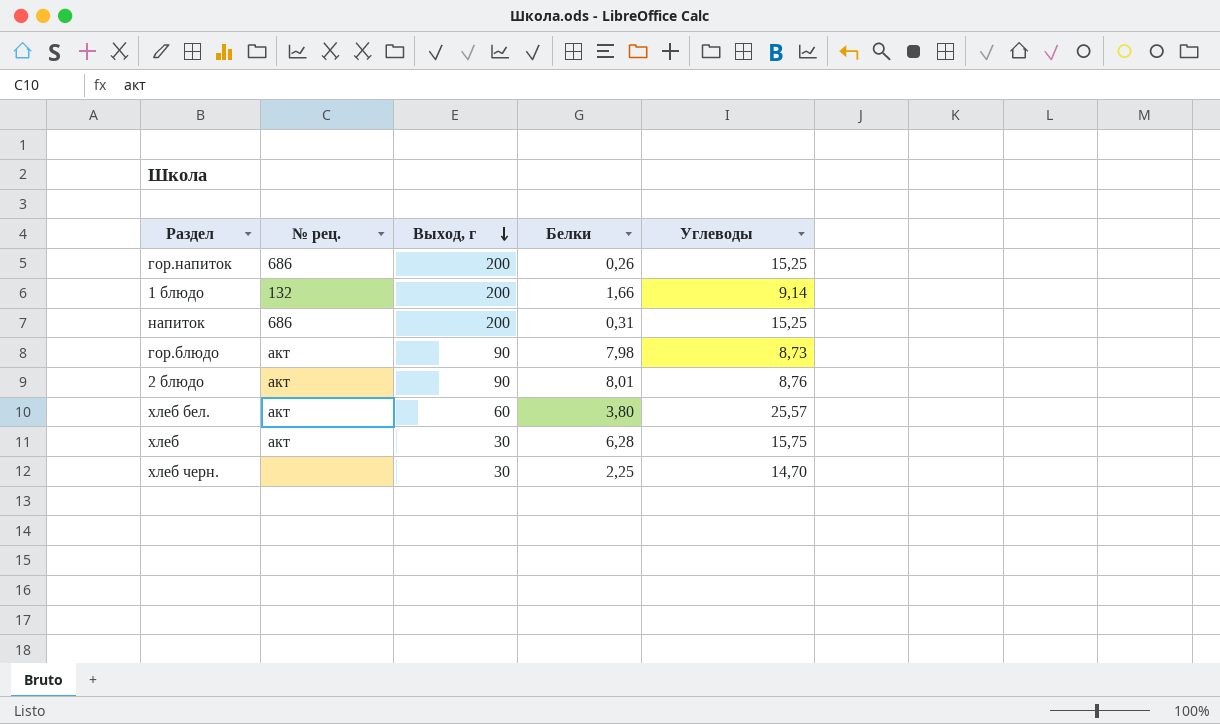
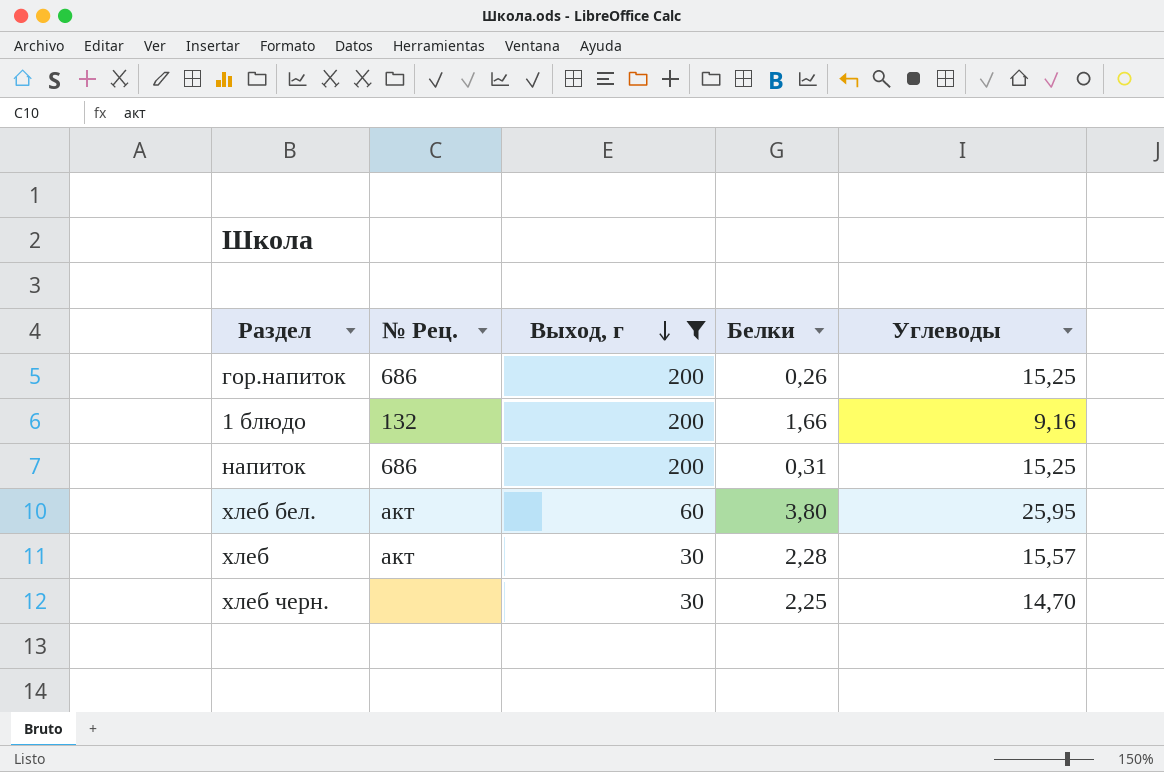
filter: none -> Выход, г != 90
column name: № рец. -> № Рец.
1 блюдо | Углеводы: 9,14 -> 9,16
хлеб бел. | Углеводы: 25,57 -> 25,95
хлеб | Белки: 6,28 -> 2,28
хлеб | Углеводы: 15,75 -> 15,57

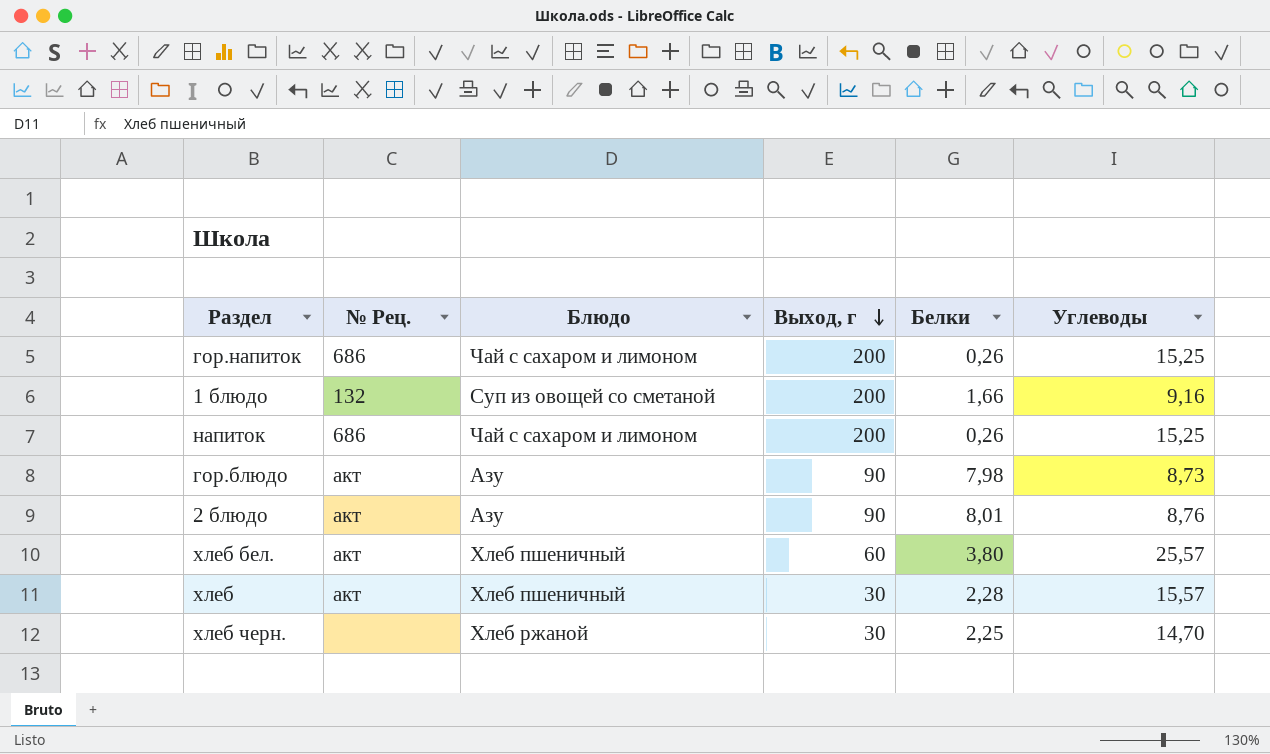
filter: Выход, г != 90 -> none
column Блюдо | position: none -> 3
напиток | Белки: 0,31 -> 0,26
хлеб бел. | Углеводы: 25,95 -> 25,57

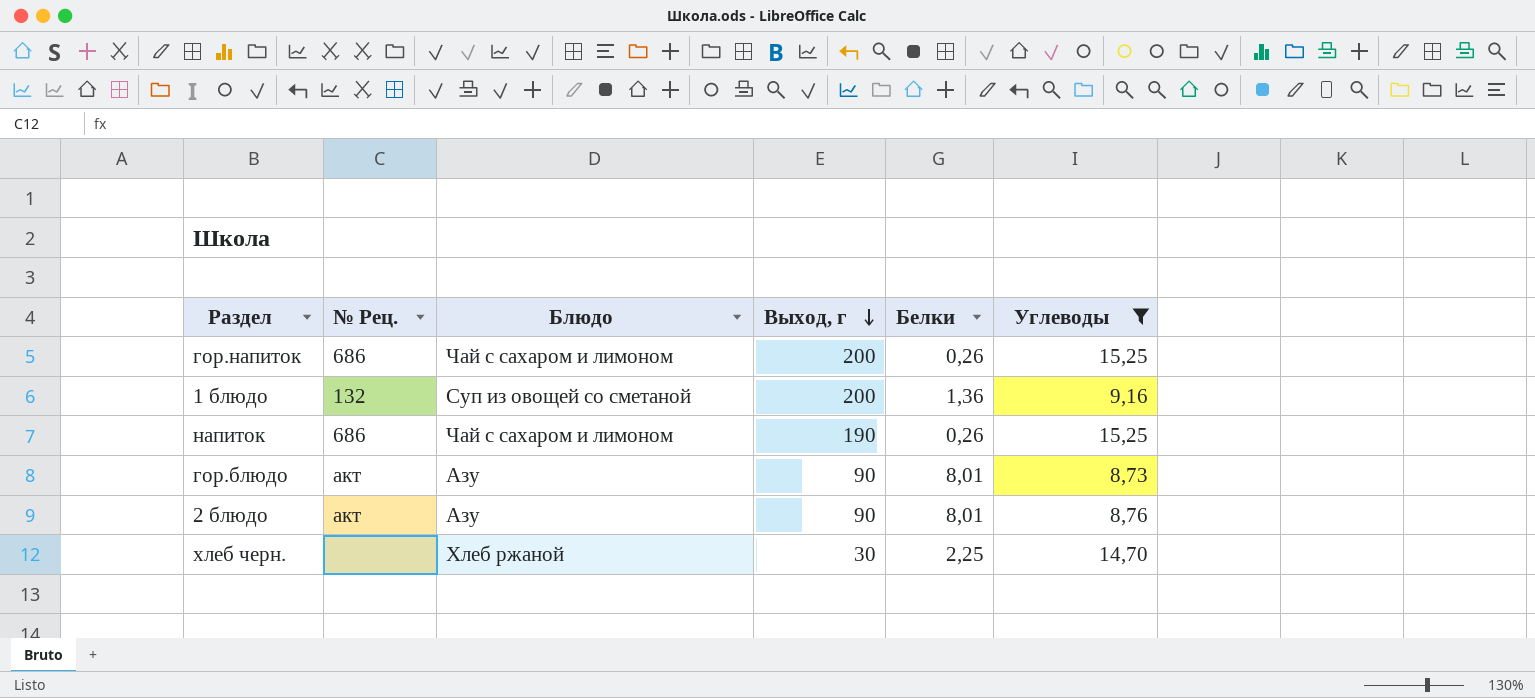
filter: none -> Углеводы <= 15,25
1 блюдо | Белки: 1,66 -> 1,36
напиток | Выход, г: 200 -> 190
гор.блюдо | Белки: 7,98 -> 8,01

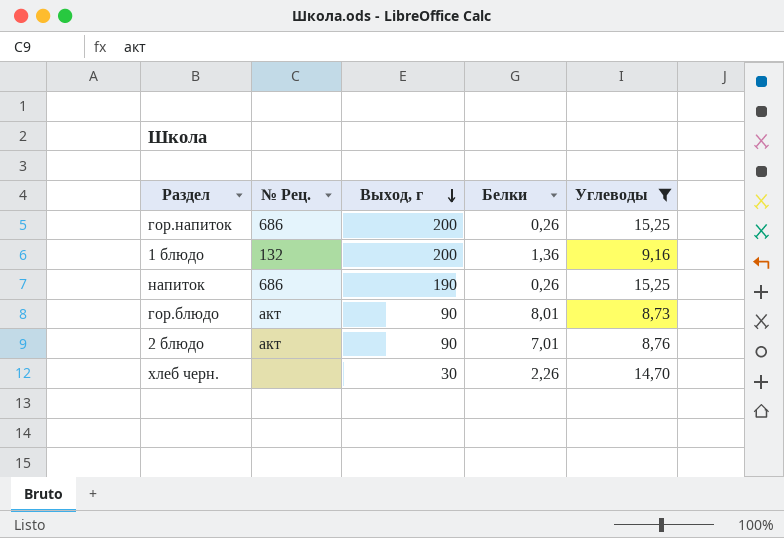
column Блюдо | position: 3 -> none
2 блюдо | Белки: 8,01 -> 7,01
хлеб черн. | Белки: 2,25 -> 2,26

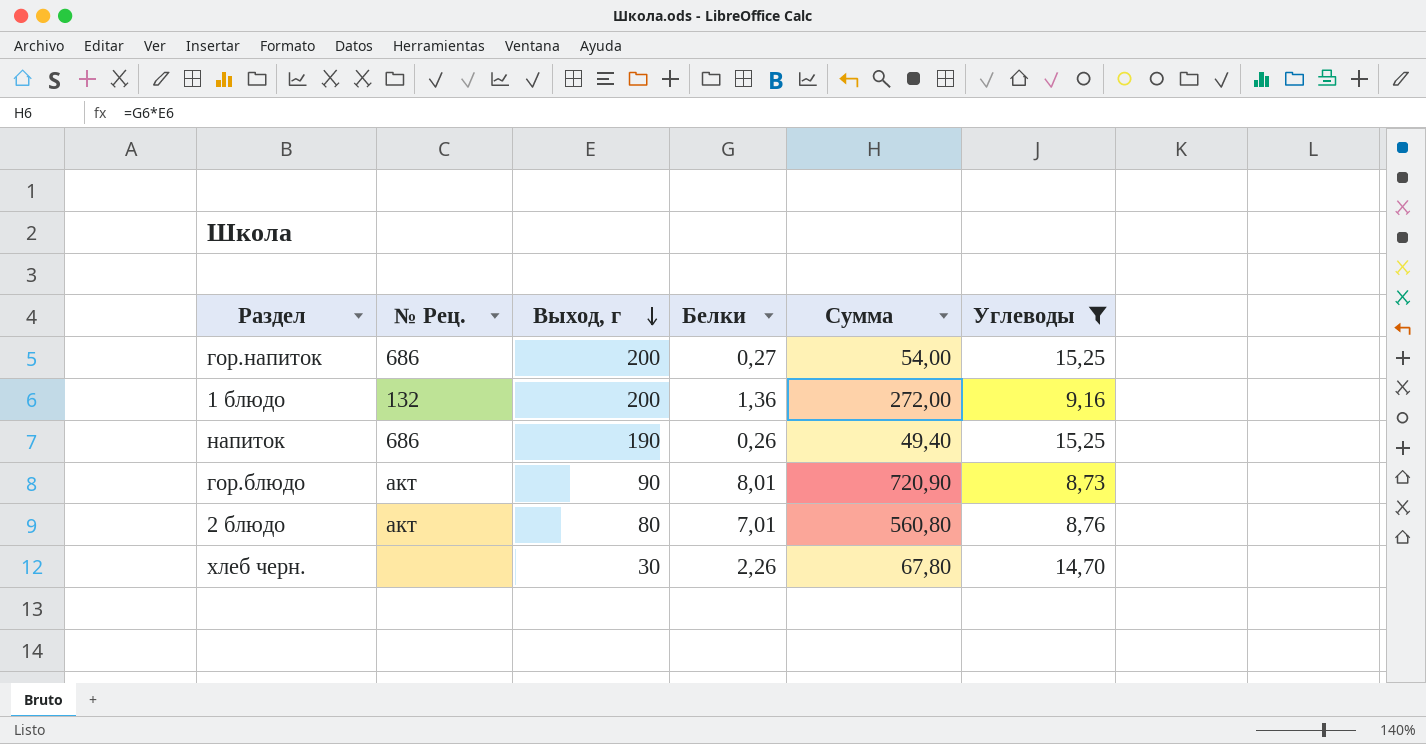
column Сумма | formula: none -> [Выход, г] * [Белки]
гор.напиток | Белки: 0,26 -> 0,27
2 блюдо | Выход, г: 90 -> 80

